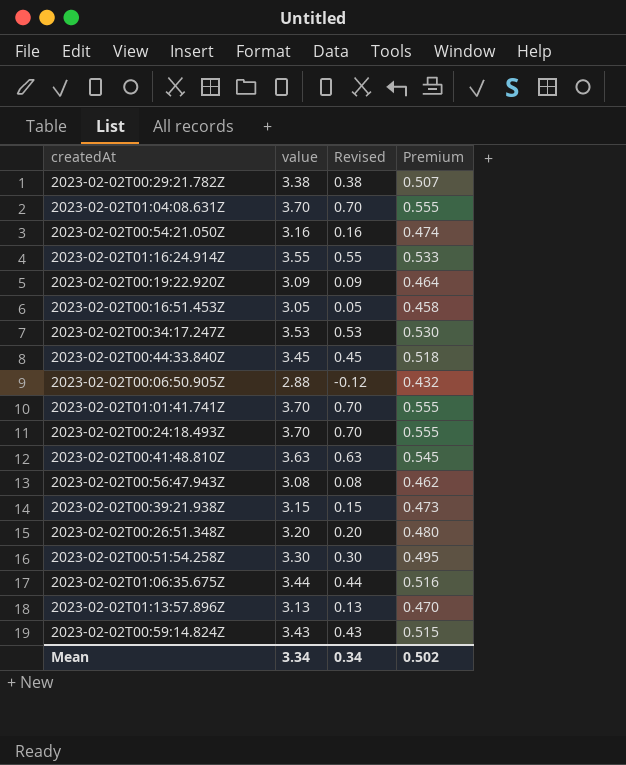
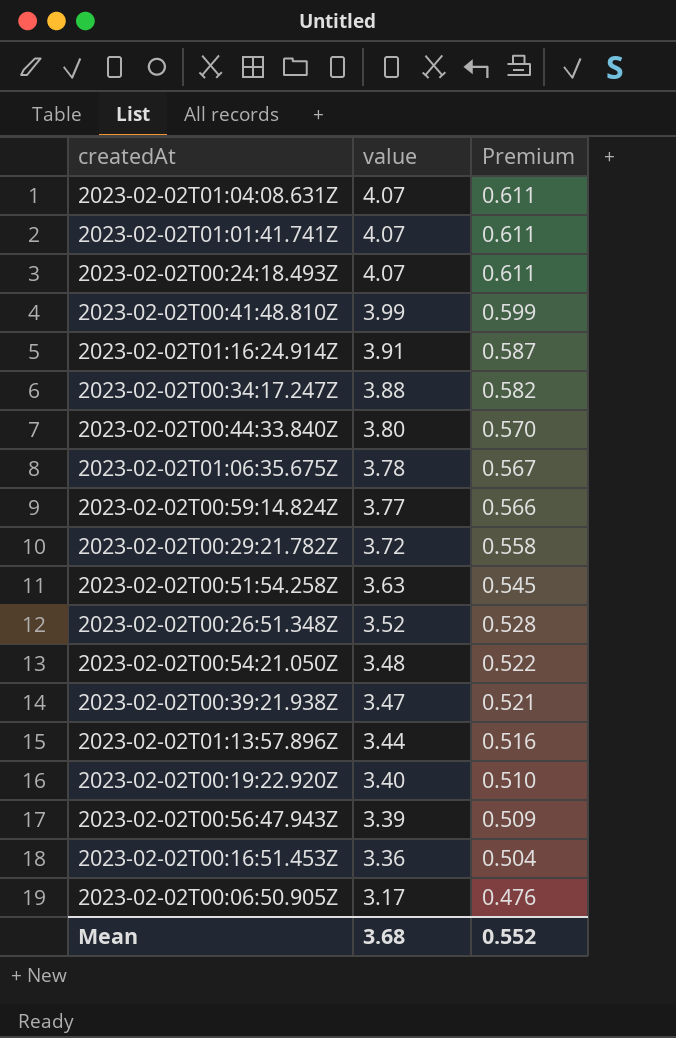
row order: none -> value descending
column Revised | formula: [value] - 3 -> none
2023-02-02T01:04:08.631Z | value: 3.70 -> 4.07
2023-02-02T01:04:08.631Z | Premium: 0.555 -> 0.611
2023-02-02T01:01:41.741Z | value: 3.70 -> 4.07
2023-02-02T01:01:41.741Z | Premium: 0.555 -> 0.611
2023-02-02T00:24:18.493Z | value: 3.70 -> 4.07
2023-02-02T00:24:18.493Z | Premium: 0.555 -> 0.611
2023-02-02T00:41:48.810Z | value: 3.63 -> 3.99
2023-02-02T00:41:48.810Z | Premium: 0.545 -> 0.599
2023-02-02T01:16:24.914Z | value: 3.55 -> 3.91
2023-02-02T01:16:24.914Z | Premium: 0.533 -> 0.587
2023-02-02T00:34:17.247Z | value: 3.53 -> 3.88
2023-02-02T00:34:17.247Z | Premium: 0.530 -> 0.582
2023-02-02T00:44:33.840Z | value: 3.45 -> 3.80
2023-02-02T00:44:33.840Z | Premium: 0.518 -> 0.570
2023-02-02T01:06:35.675Z | value: 3.44 -> 3.78
2023-02-02T01:06:35.675Z | Premium: 0.516 -> 0.567
2023-02-02T00:59:14.824Z | value: 3.43 -> 3.77
2023-02-02T00:59:14.824Z | Premium: 0.515 -> 0.566
2023-02-02T00:29:21.782Z | value: 3.38 -> 3.72
2023-02-02T00:29:21.782Z | Premium: 0.507 -> 0.558
2023-02-02T00:51:54.258Z | value: 3.30 -> 3.63
2023-02-02T00:51:54.258Z | Premium: 0.495 -> 0.545
2023-02-02T00:26:51.348Z | value: 3.20 -> 3.52
2023-02-02T00:26:51.348Z | Premium: 0.480 -> 0.528
2023-02-02T00:54:21.050Z | value: 3.16 -> 3.48
2023-02-02T00:54:21.050Z | Premium: 0.474 -> 0.522
2023-02-02T00:39:21.938Z | value: 3.15 -> 3.47
2023-02-02T00:39:21.938Z | Premium: 0.473 -> 0.521
2023-02-02T01:13:57.896Z | value: 3.13 -> 3.44
2023-02-02T01:13:57.896Z | Premium: 0.470 -> 0.516
2023-02-02T00:19:22.920Z | value: 3.09 -> 3.40
2023-02-02T00:19:22.920Z | Premium: 0.464 -> 0.510
2023-02-02T00:56:47.943Z | value: 3.08 -> 3.39
2023-02-02T00:56:47.943Z | Premium: 0.462 -> 0.509
2023-02-02T00:16:51.453Z | value: 3.05 -> 3.36
2023-02-02T00:16:51.453Z | Premium: 0.458 -> 0.504
2023-02-02T00:06:50.905Z | value: 2.88 -> 3.17
2023-02-02T00:06:50.905Z | Premium: 0.432 -> 0.476
Mean | value: 3.34 -> 3.68
Mean | Premium: 0.502 -> 0.552

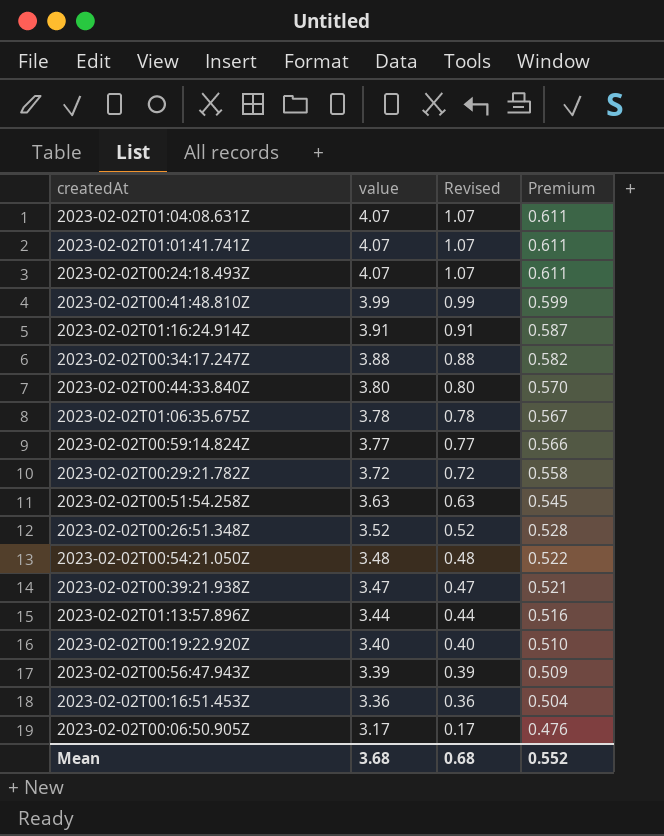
column Revised | formula: none -> [value] - 3

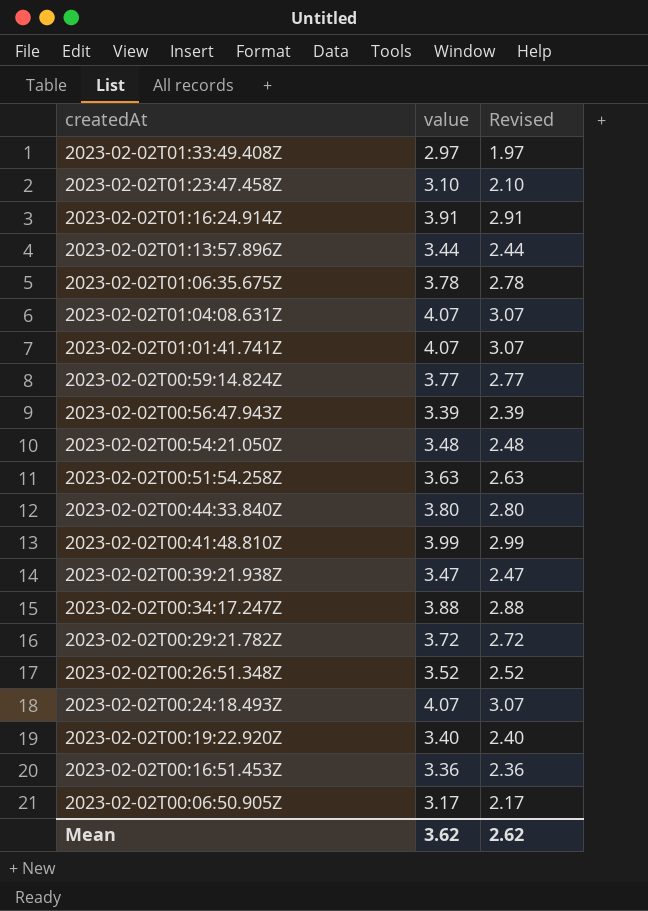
row order: value descending -> createdAt descending
column Premium | formula: [value] * 0.15 -> none
column Revised | formula: [value] - 3 -> [value] - 1
row 2023-02-02T01:33:49.408Z: none -> 2.97 | 1.97
row 2023-02-02T01:23:47.458Z: none -> 3.10 | 2.10
Mean | value: 3.68 -> 3.62
Mean | Revised: 0.68 -> 2.62

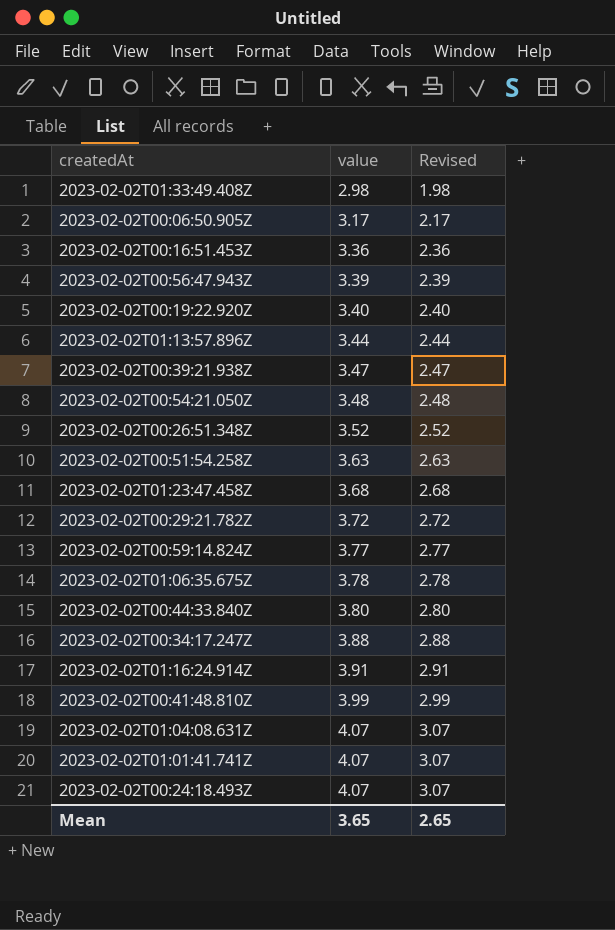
row order: createdAt descending -> value ascending
2023-02-02T01:33:49.408Z | value: 2.97 -> 2.98
2023-02-02T01:33:49.408Z | Revised: 1.97 -> 1.98
2023-02-02T01:23:47.458Z | value: 3.10 -> 3.68
2023-02-02T01:23:47.458Z | Revised: 2.10 -> 2.68
Mean | value: 3.62 -> 3.65
Mean | Revised: 2.62 -> 2.65

